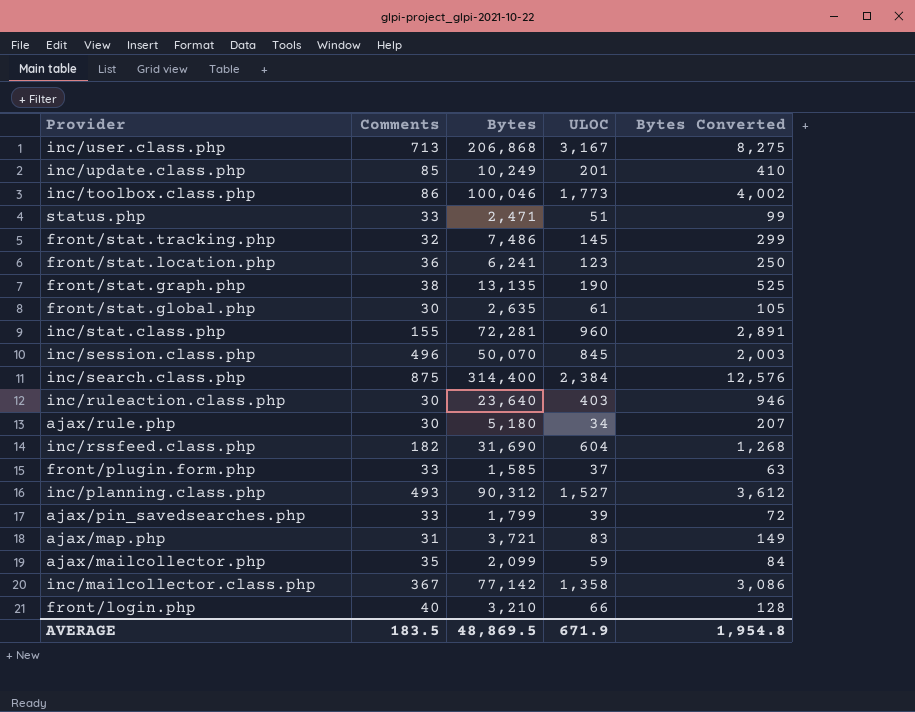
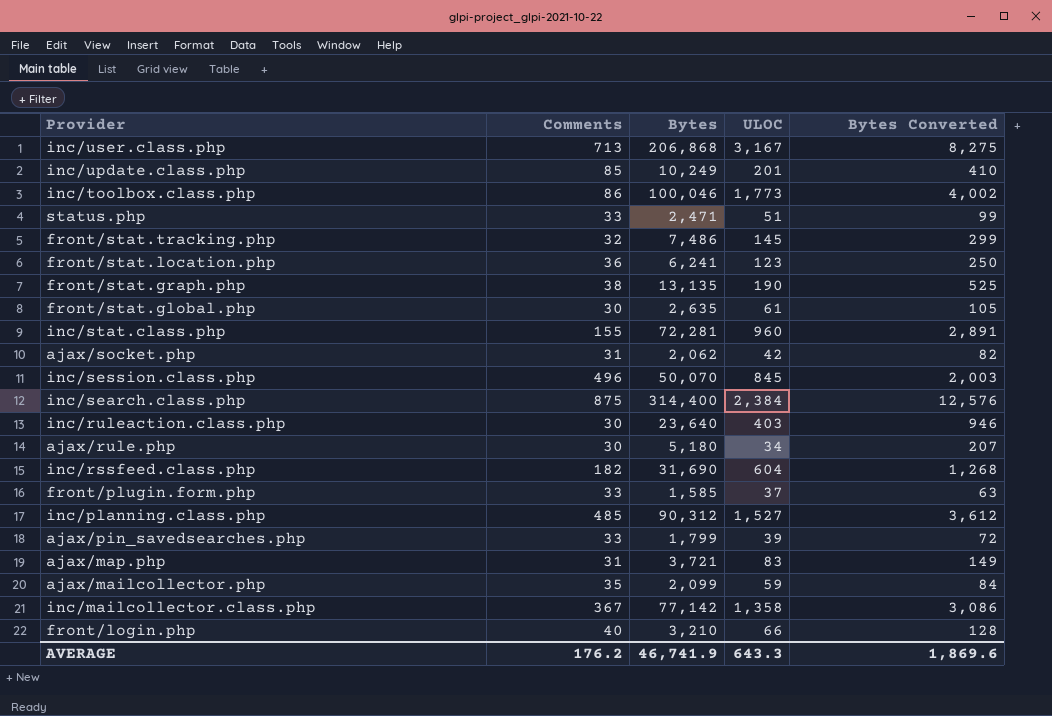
row ajax/socket.php: none -> 31 | 2,062 | 42 | 82
inc/planning.class.php | Comments: 493 -> 485
AVERAGE | Comments: 183.5 -> 176.2
AVERAGE | Bytes: 48,869.5 -> 46,741.9
AVERAGE | ULOC: 671.9 -> 643.3
AVERAGE | Bytes Converted: 1,954.8 -> 1,869.6

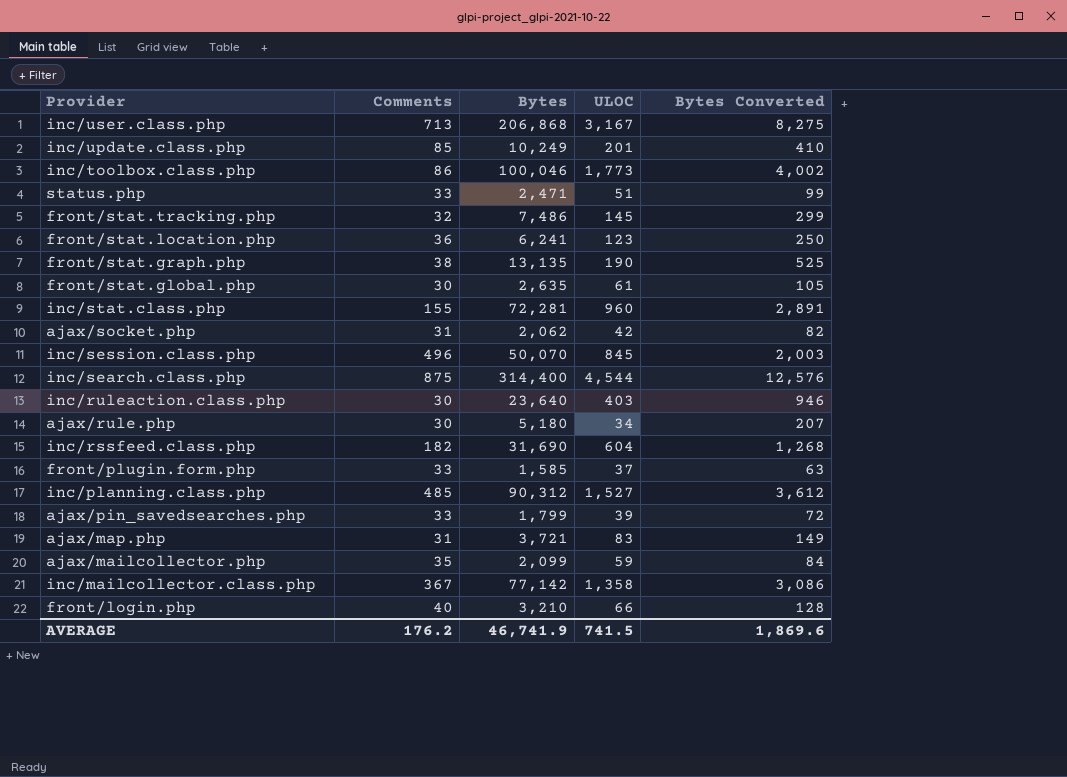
inc/search.class.php | ULOC: 2,384 -> 4,544
AVERAGE | ULOC: 643.3 -> 741.5

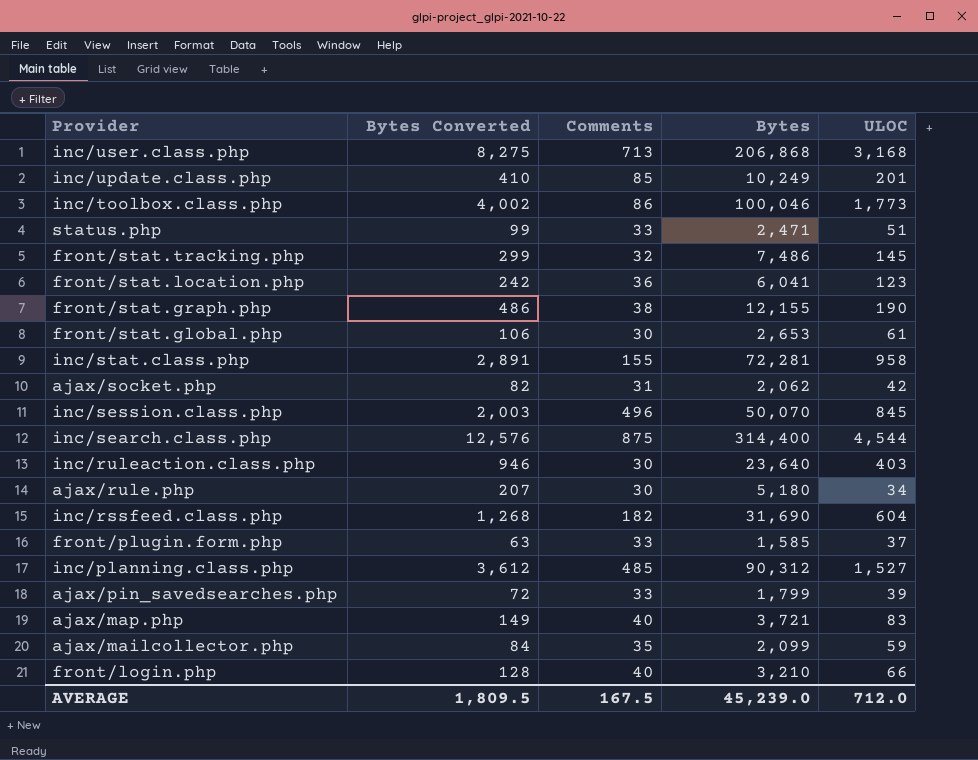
column Bytes Converted | position: 5 -> 2
row inc/mailcollector.class.php: 367 | 77,142 | 1,358 | 3,086 -> none
inc/user.class.php | ULOC: 3,167 -> 3,168
front/stat.location.php | Bytes Converted: 250 -> 242
front/stat.location.php | Bytes: 6,241 -> 6,041
front/stat.graph.php | Bytes Converted: 525 -> 486
front/stat.graph.php | Bytes: 13,135 -> 12,155
front/stat.global.php | Bytes Converted: 105 -> 106
front/stat.global.php | Bytes: 2,635 -> 2,653
inc/stat.class.php | ULOC: 960 -> 958
ajax/map.php | Comments: 31 -> 40
AVERAGE | Bytes Converted: 1,869.6 -> 1,809.5
AVERAGE | Comments: 176.2 -> 167.5
AVERAGE | Bytes: 46,741.9 -> 45,239.0
AVERAGE | ULOC: 741.5 -> 712.0

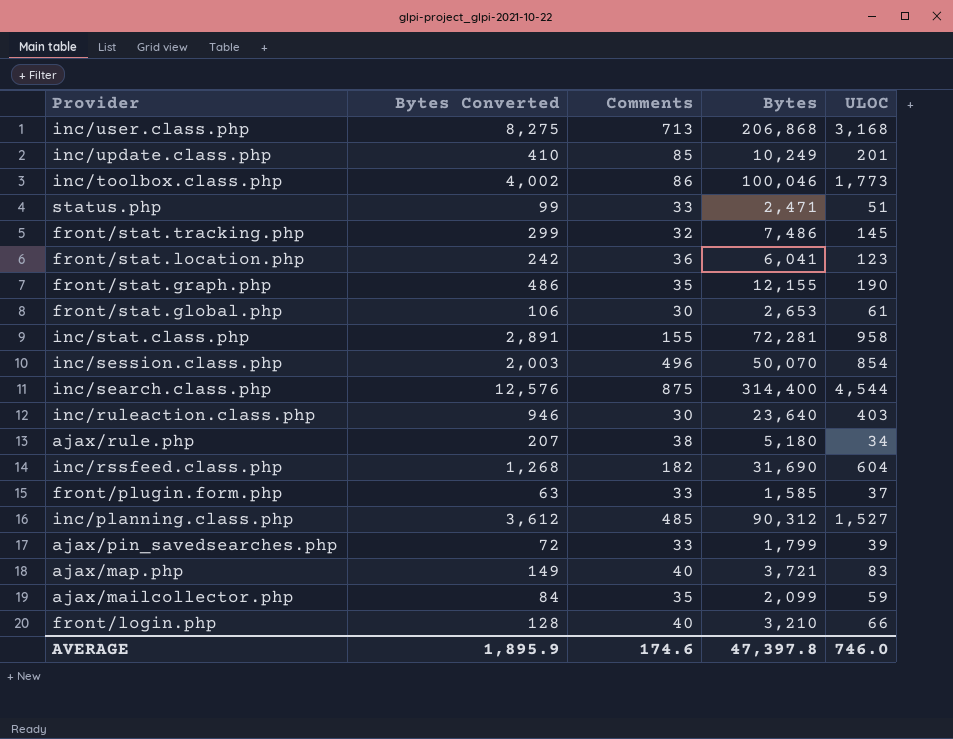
row ajax/socket.php: 82 | 31 | 2,062 | 42 -> none
front/stat.graph.php | Comments: 38 -> 35
inc/session.class.php | ULOC: 845 -> 854
ajax/rule.php | Comments: 30 -> 38
AVERAGE | Bytes Converted: 1,809.5 -> 1,895.9
AVERAGE | Comments: 167.5 -> 174.6
AVERAGE | Bytes: 45,239.0 -> 47,397.8
AVERAGE | ULOC: 712.0 -> 746.0

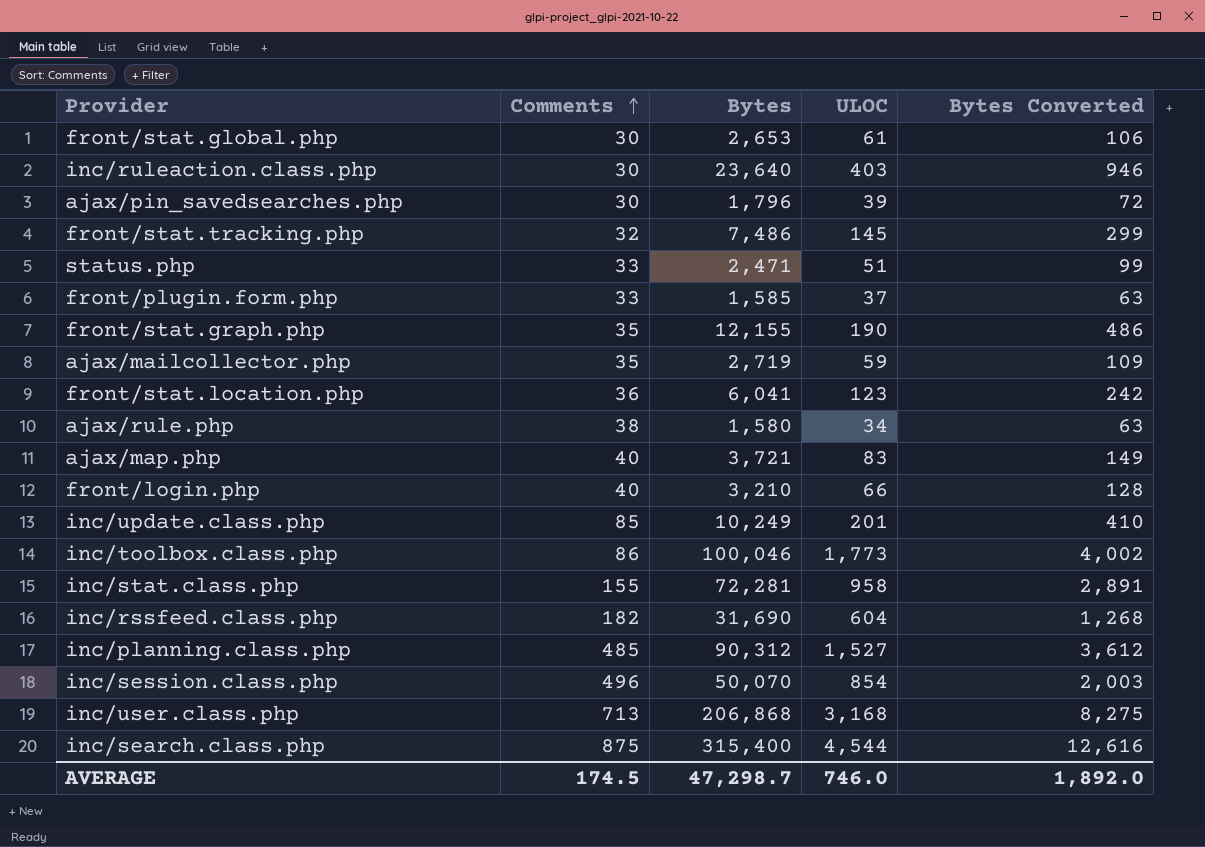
row order: none -> Comments ascending
column Bytes Converted | position: 2 -> 5
ajax/pin_savedsearches.php | Comments: 33 -> 30
ajax/pin_savedsearches.php | Bytes: 1,799 -> 1,796
ajax/mailcollector.php | Bytes: 2,099 -> 2,719
ajax/mailcollector.php | Bytes Converted: 84 -> 109
ajax/rule.php | Bytes: 5,180 -> 1,580
ajax/rule.php | Bytes Converted: 207 -> 63
inc/search.class.php | Bytes: 314,400 -> 315,400
inc/search.class.php | Bytes Converted: 12,576 -> 12,616
AVERAGE | Comments: 174.6 -> 174.5
AVERAGE | Bytes: 47,397.8 -> 47,298.7
AVERAGE | Bytes Converted: 1,895.9 -> 1,892.0

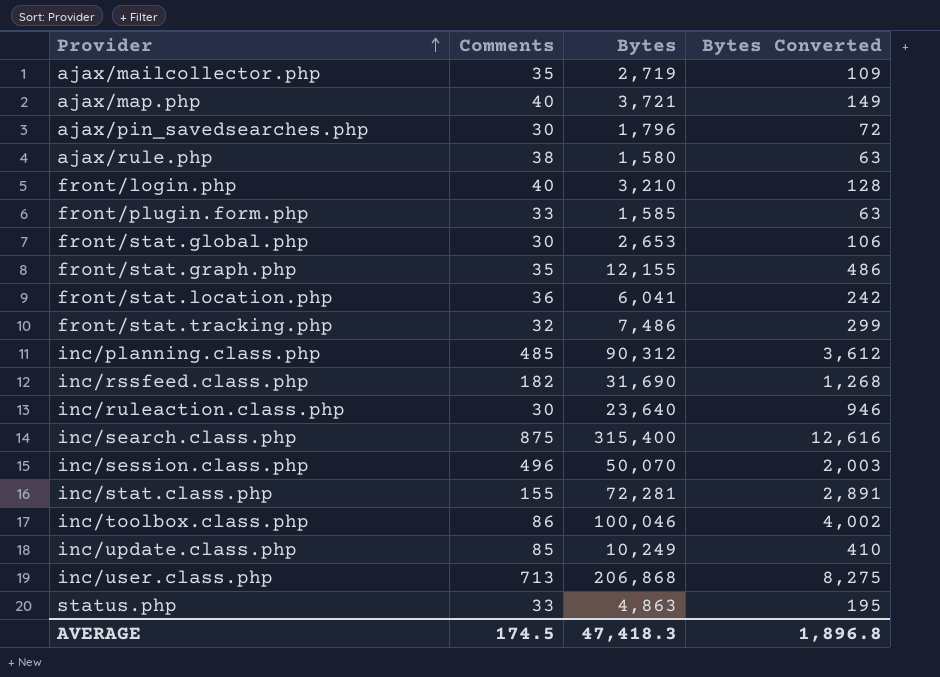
row order: Comments ascending -> Provider ascending
column ULOC | position: 4 -> none
status.php | Bytes: 2,471 -> 4,863
status.php | Bytes Converted: 99 -> 195
AVERAGE | Bytes: 47,298.7 -> 47,418.3
AVERAGE | Bytes Converted: 1,892.0 -> 1,896.8

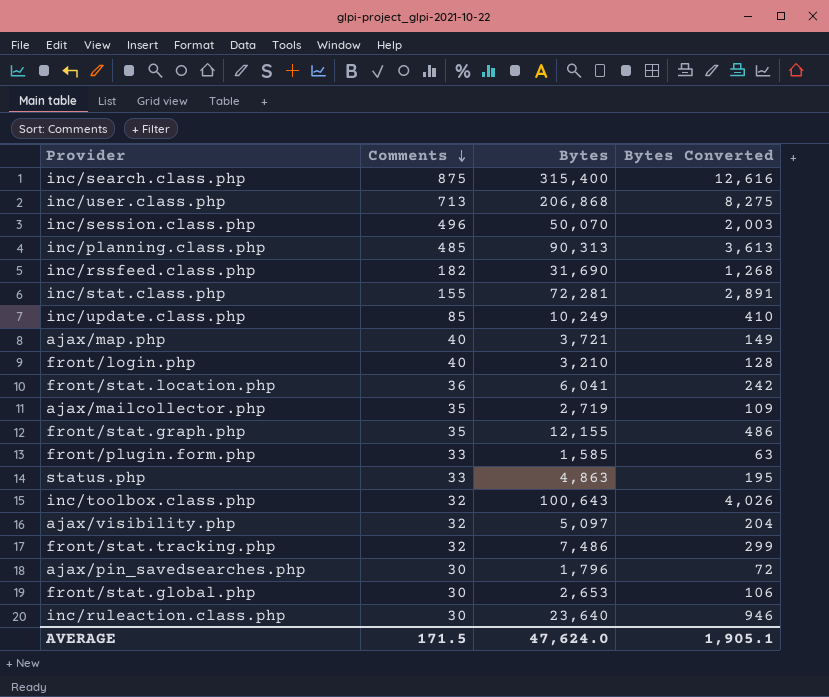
row order: Provider ascending -> Comments descending
row ajax/rule.php: 38 | 1,580 | 63 -> none
inc/planning.class.php | Bytes: 90,312 -> 90,313
inc/planning.class.php | Bytes Converted: 3,612 -> 3,613
inc/toolbox.class.php | Comments: 86 -> 32
inc/toolbox.class.php | Bytes: 100,046 -> 100,643
inc/toolbox.class.php | Bytes Converted: 4,002 -> 4,026
row ajax/visibility.php: none -> 32 | 5,097 | 204
AVERAGE | Comments: 174.5 -> 171.5
AVERAGE | Bytes: 47,418.3 -> 47,624.0
AVERAGE | Bytes Converted: 1,896.8 -> 1,905.1

